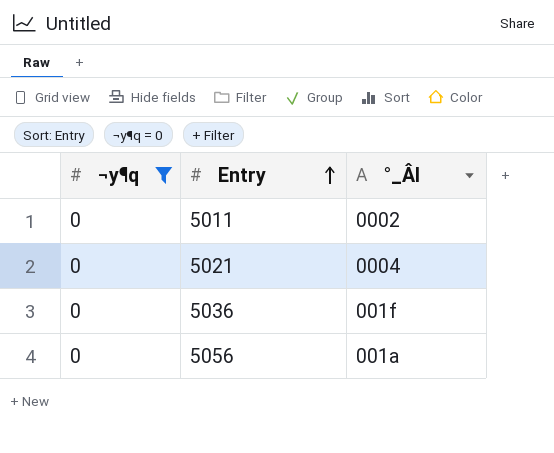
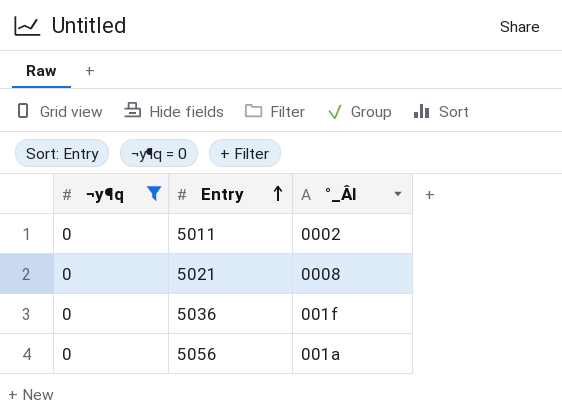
5021 | °_ÂI: 0004 -> 0008

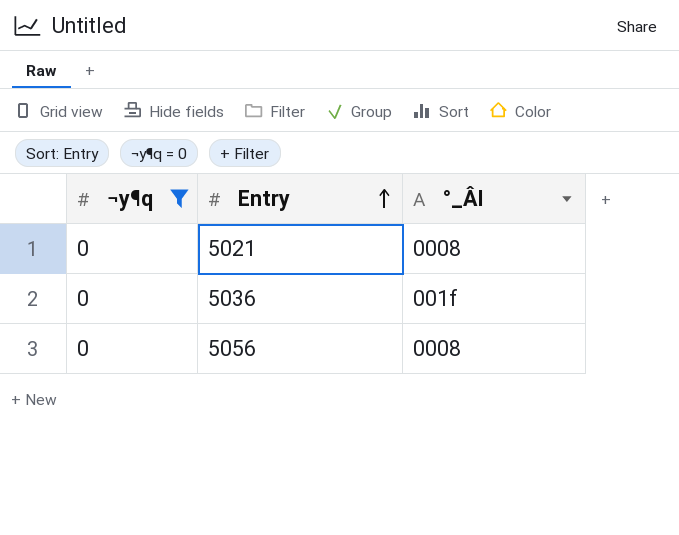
row 5011: 0 | 0002 -> none
5056 | °_ÂI: 001a -> 0008

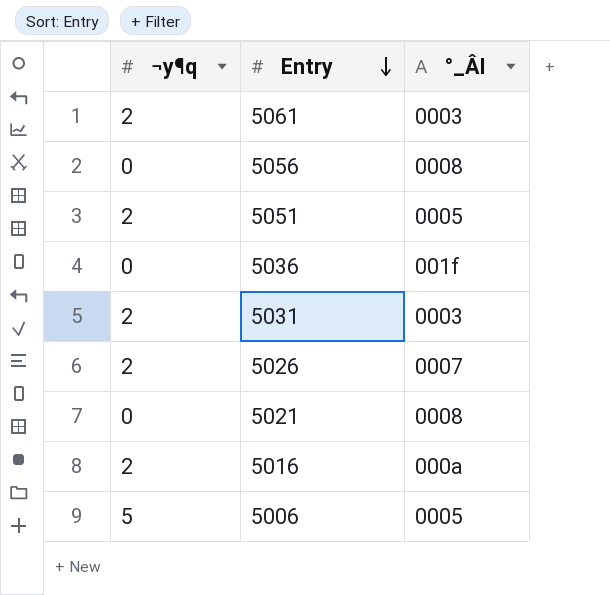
filter: ¬y¶q = 0 -> none
row order: Entry ascending -> Entry descending

